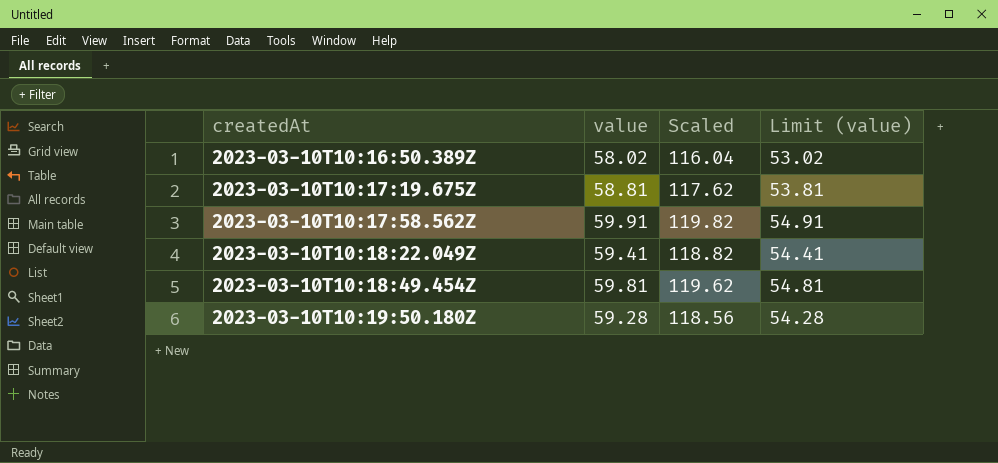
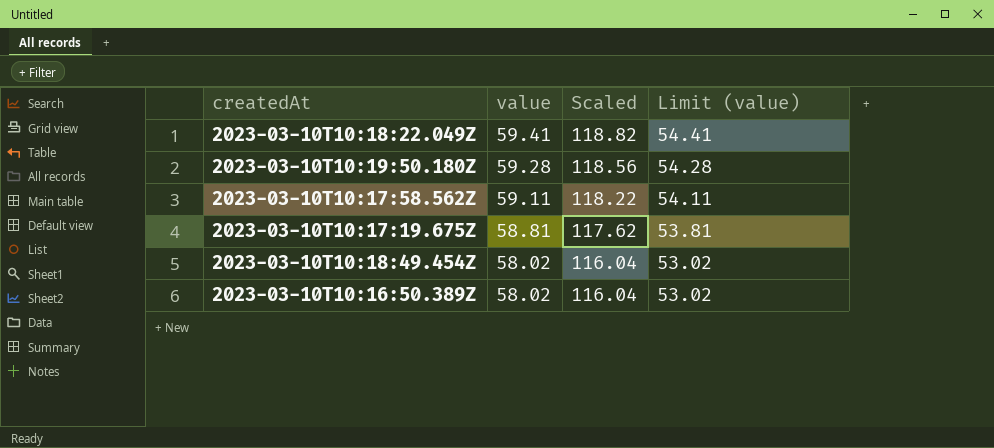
row order: createdAt ascending -> value descending
2023-03-10T10:17:58.562Z | value: 59.91 -> 59.11
2023-03-10T10:17:58.562Z | Scaled: 119.82 -> 118.22
2023-03-10T10:17:58.562Z | Limit (value): 54.91 -> 54.11
2023-03-10T10:18:49.454Z | value: 59.81 -> 58.02
2023-03-10T10:18:49.454Z | Scaled: 119.62 -> 116.04
2023-03-10T10:18:49.454Z | Limit (value): 54.81 -> 53.02

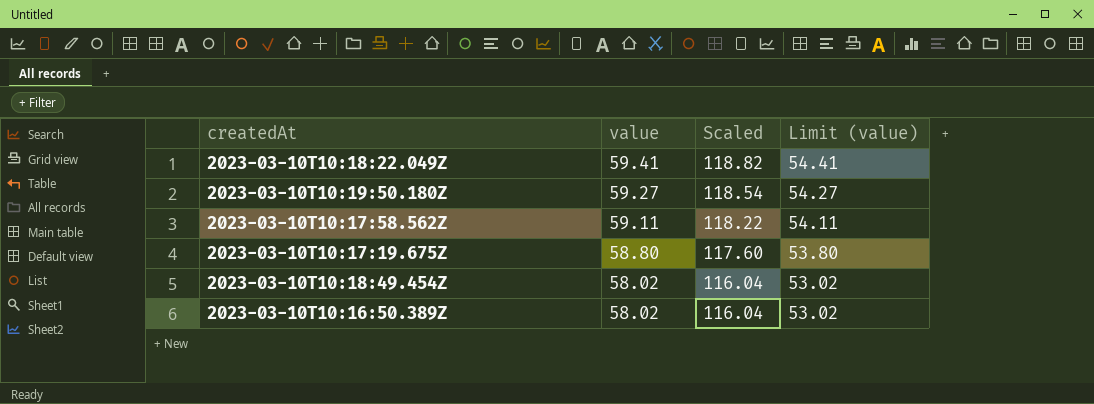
2023-03-10T10:19:50.180Z | value: 59.28 -> 59.27
2023-03-10T10:19:50.180Z | Scaled: 118.56 -> 118.54
2023-03-10T10:19:50.180Z | Limit (value): 54.28 -> 54.27
2023-03-10T10:17:19.675Z | value: 58.81 -> 58.80
2023-03-10T10:17:19.675Z | Scaled: 117.62 -> 117.60
2023-03-10T10:17:19.675Z | Limit (value): 53.81 -> 53.80

